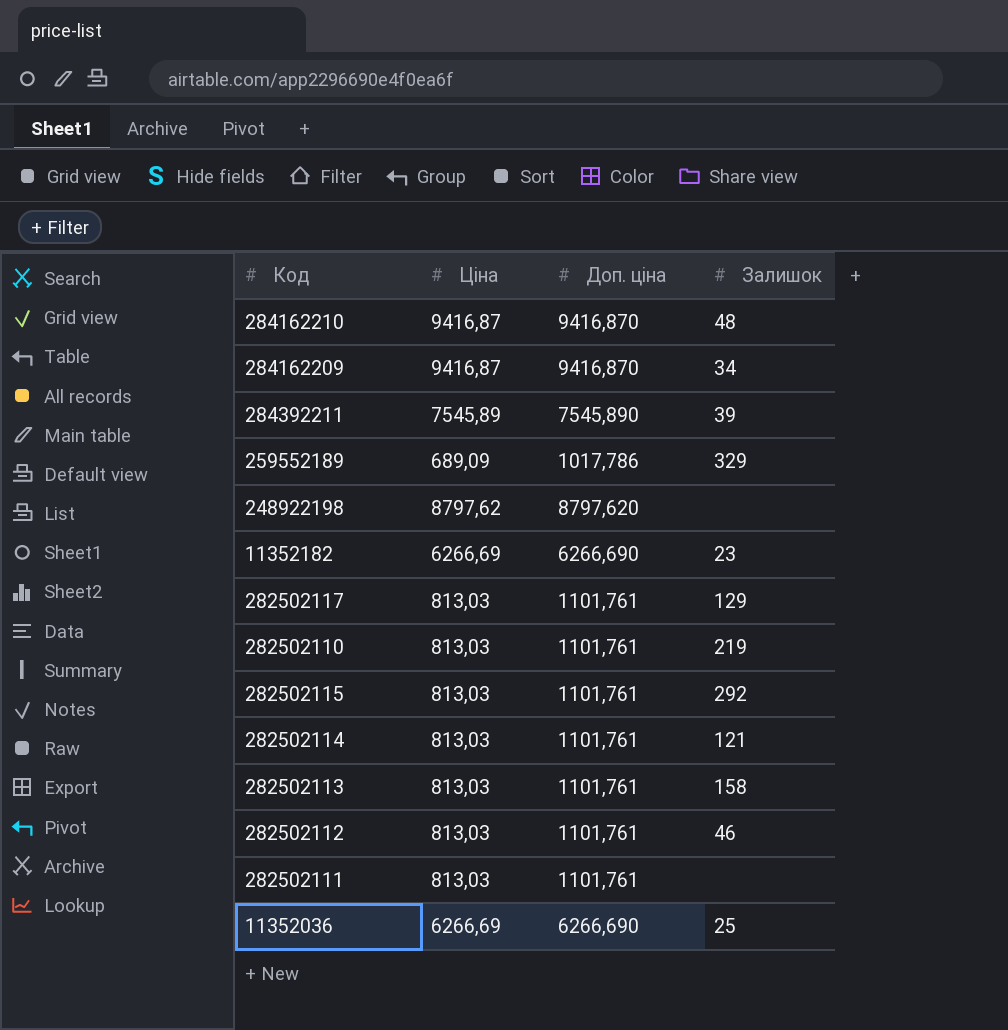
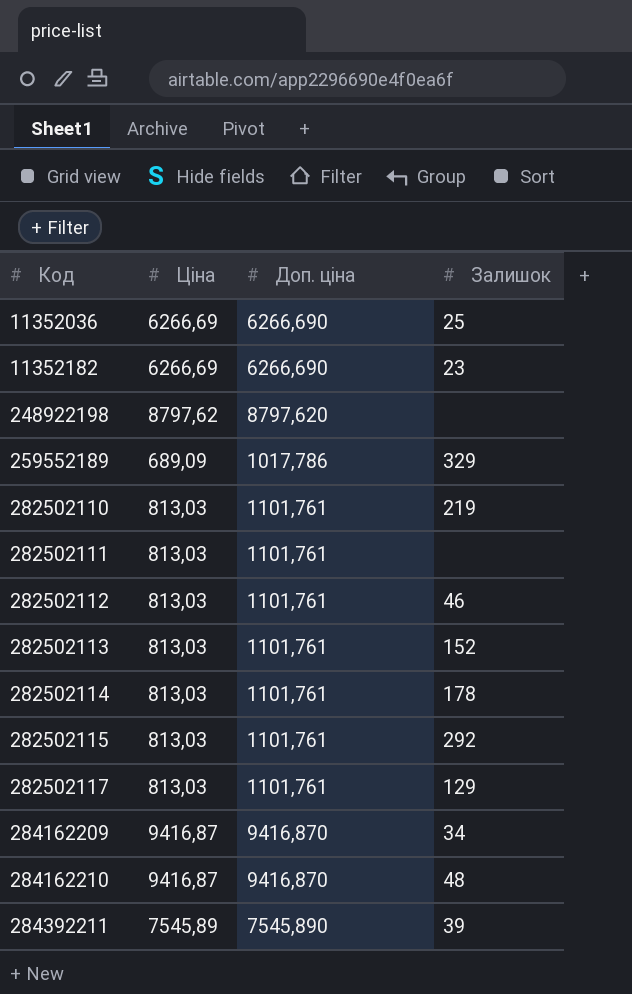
row order: none -> Код ascending
282502113 | Залишок: 158 -> 152
282502114 | Залишок: 121 -> 178

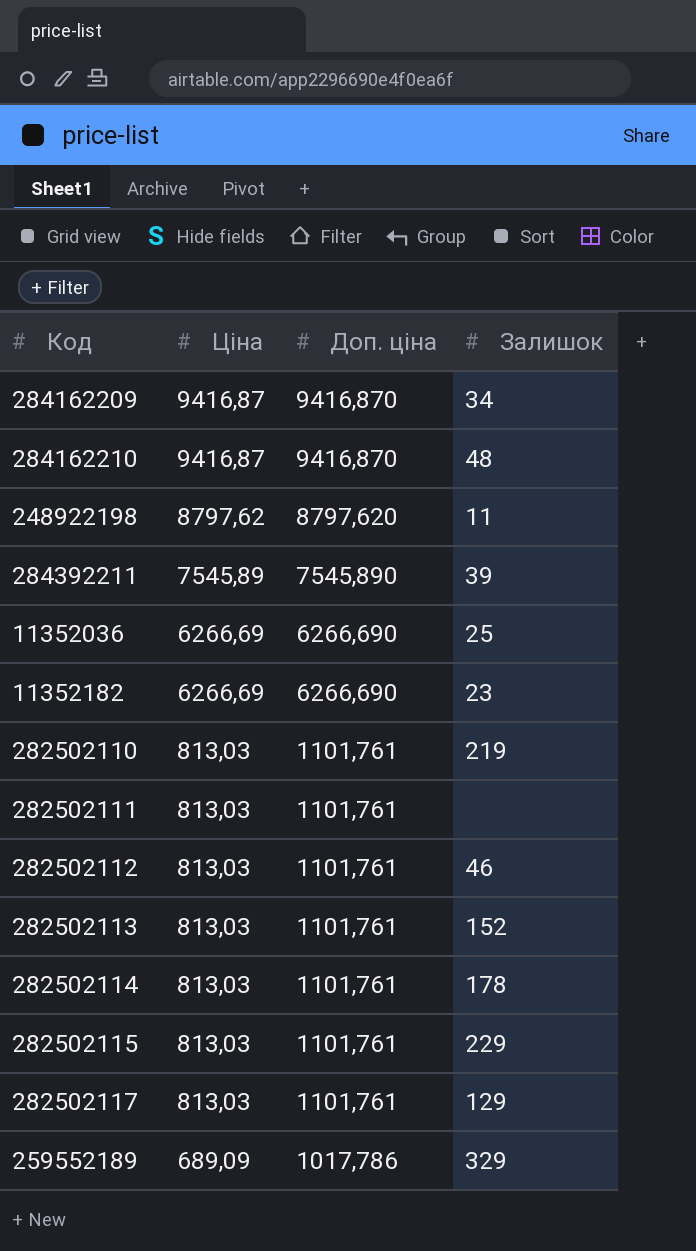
row order: Код ascending -> Ціна descending
248922198 | Залишок: none -> 11
282502115 | Залишок: 292 -> 229

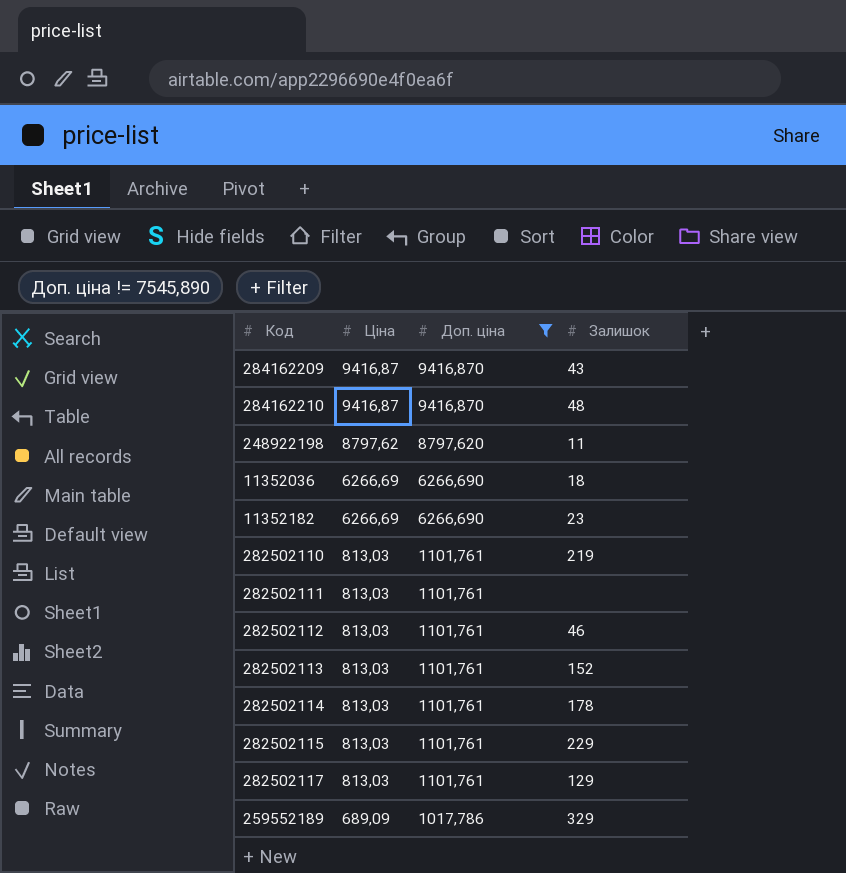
filter: none -> Доп. ціна != 7545,890
284162209 | Залишок: 34 -> 43
11352036 | Залишок: 25 -> 18

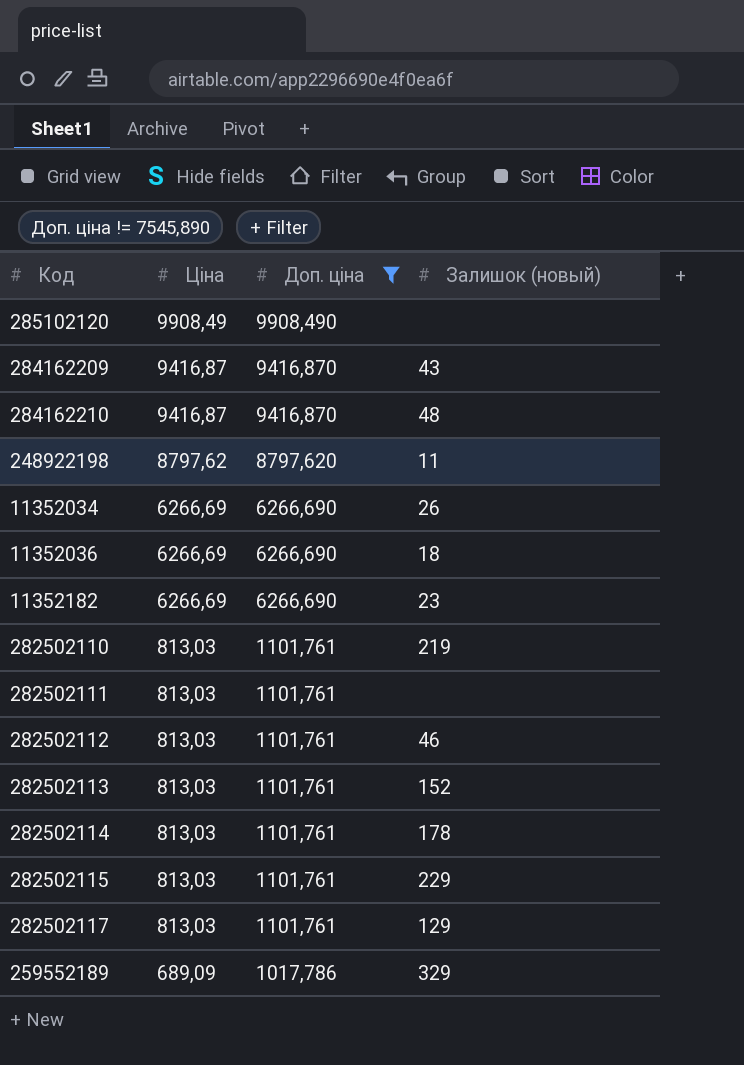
column name: Залишок -> Залишок (новый)
row 285102120: none -> 9908,49 | 9908,490 | none
row 11352034: none -> 6266,69 | 6266,690 | 26

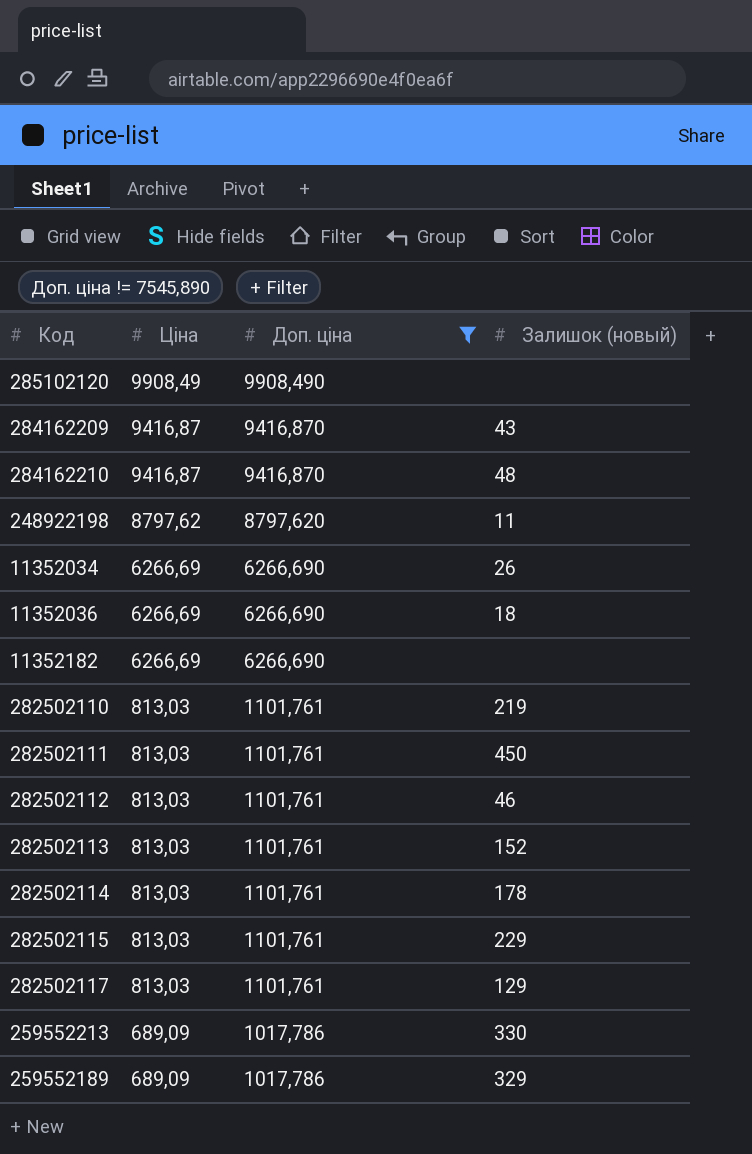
11352182 | Залишок (новый): 23 -> none
282502111 | Залишок (новый): none -> 450
row 259552213: none -> 689,09 | 1017,786 | 330

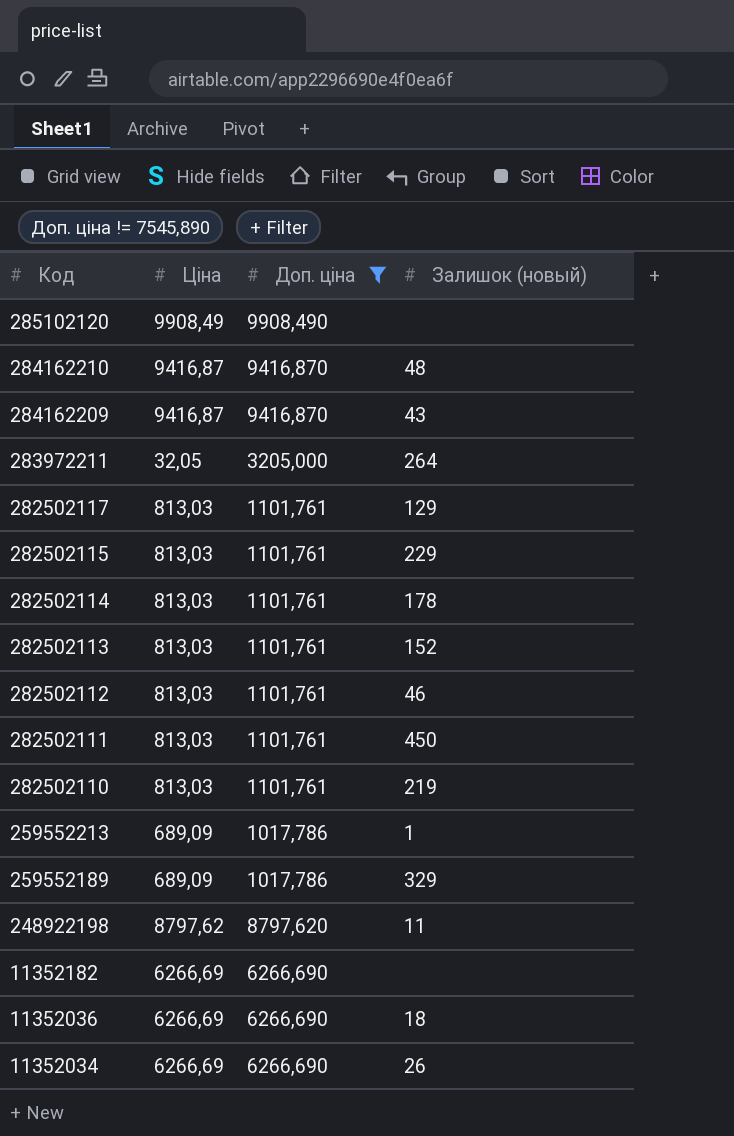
row order: Ціна descending -> Код descending
row 283972211: none -> 32,05 | 3205,000 | 264
259552213 | Залишок (новый): 330 -> 1

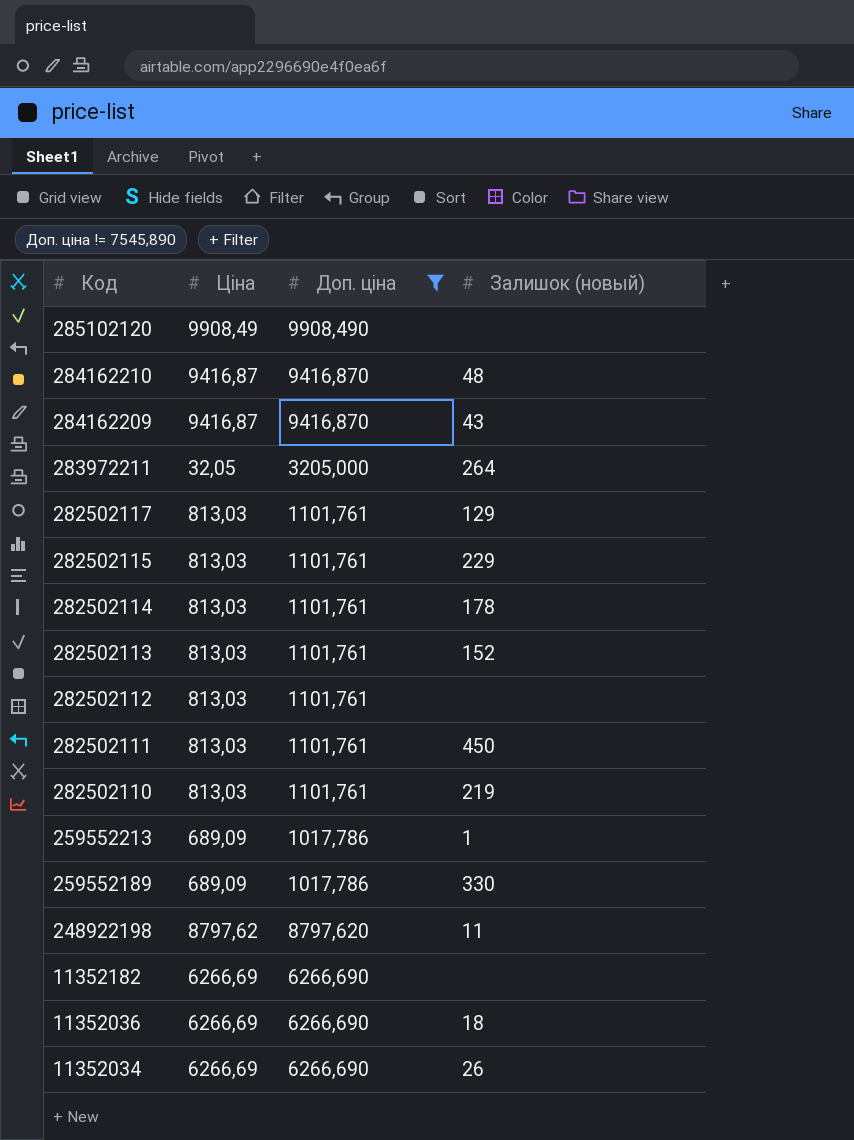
282502112 | Залишок (новый): 46 -> none
259552189 | Залишок (новый): 329 -> 330

